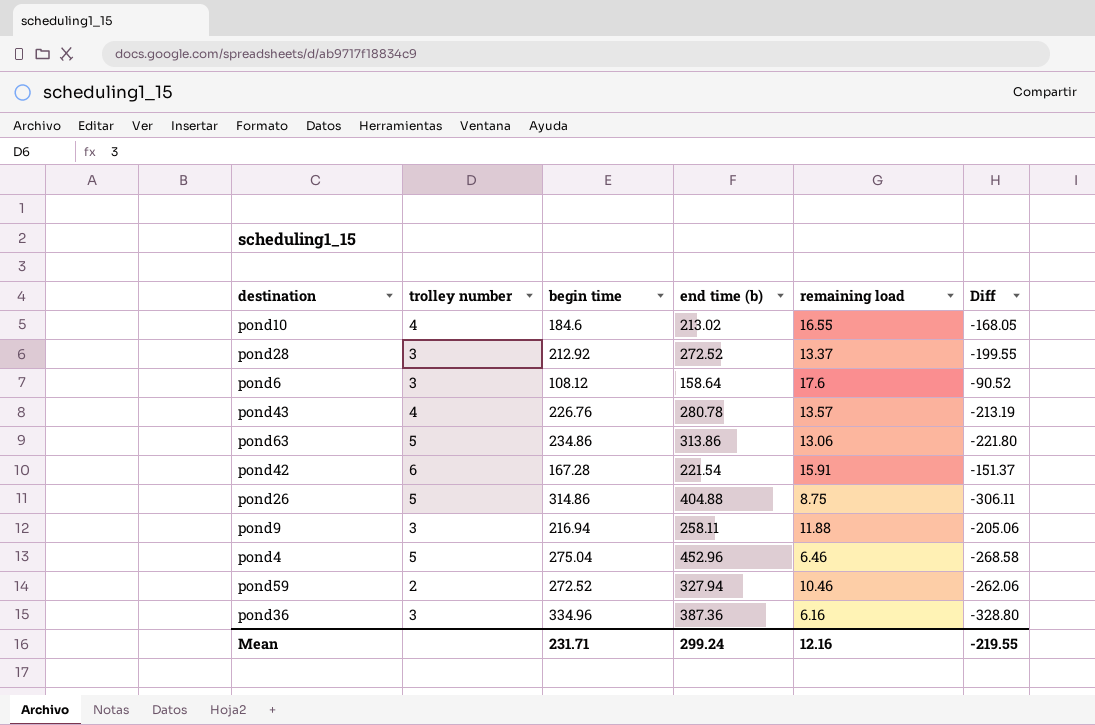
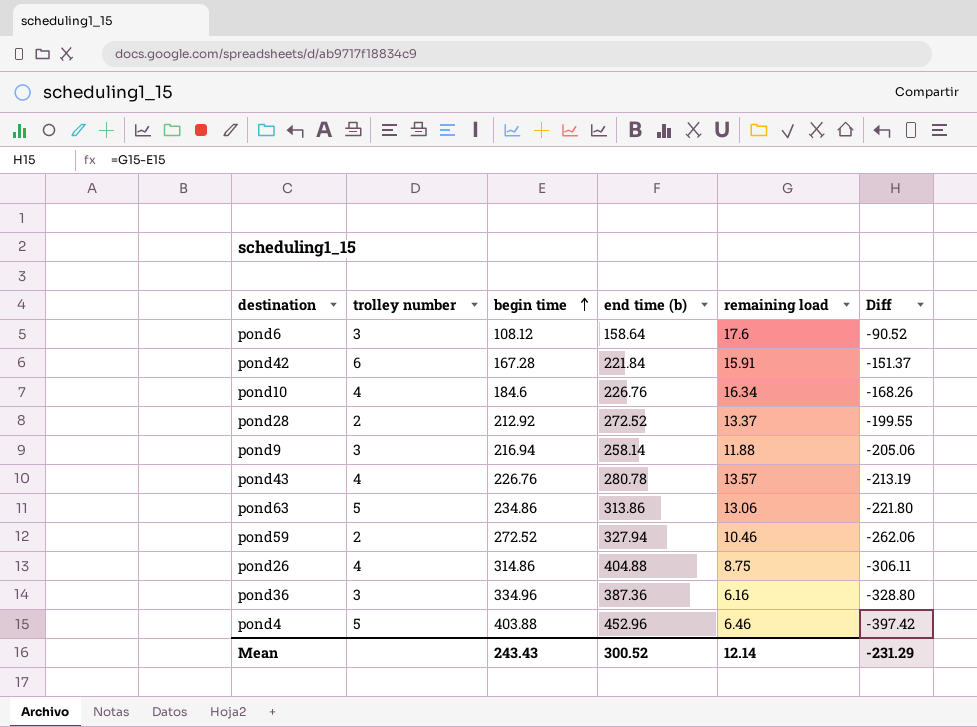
row order: none -> begin time ascending
pond42 | end time (b): 221.54 -> 221.84
pond10 | end time (b): 213.02 -> 226.76
pond10 | remaining load: 16.55 -> 16.34
pond10 | Diff: -168.05 -> -168.26
pond28 | trolley number: 3 -> 2
pond9 | end time (b): 258.11 -> 258.14
pond26 | trolley number: 5 -> 4
pond4 | begin time: 275.04 -> 403.88
pond4 | Diff: -268.58 -> -397.42
Mean | begin time: 231.71 -> 243.43
Mean | end time (b): 299.24 -> 300.52
Mean | remaining load: 12.16 -> 12.14
Mean | Diff: -219.55 -> -231.29

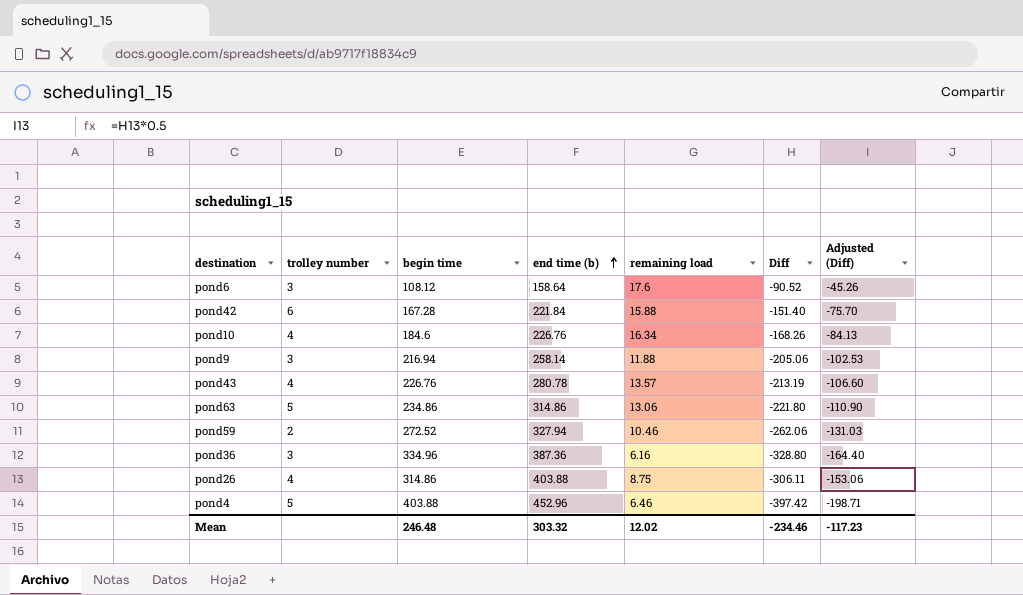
row order: begin time ascending -> end time (b) ascending
column Adjusted (Diff) | formula: none -> [Diff] * 0.5
row pond28: 2 | 212.92 | 272.52 | 13.37 | -199.55 -> none
pond42 | remaining load: 15.91 -> 15.88
pond42 | Diff: -151.37 -> -151.40
pond63 | end time (b): 313.86 -> 314.86
pond26 | end time (b): 404.88 -> 403.88
Mean | begin time: 243.43 -> 246.48
Mean | end time (b): 300.52 -> 303.32
Mean | remaining load: 12.14 -> 12.02
Mean | Diff: -231.29 -> -234.46

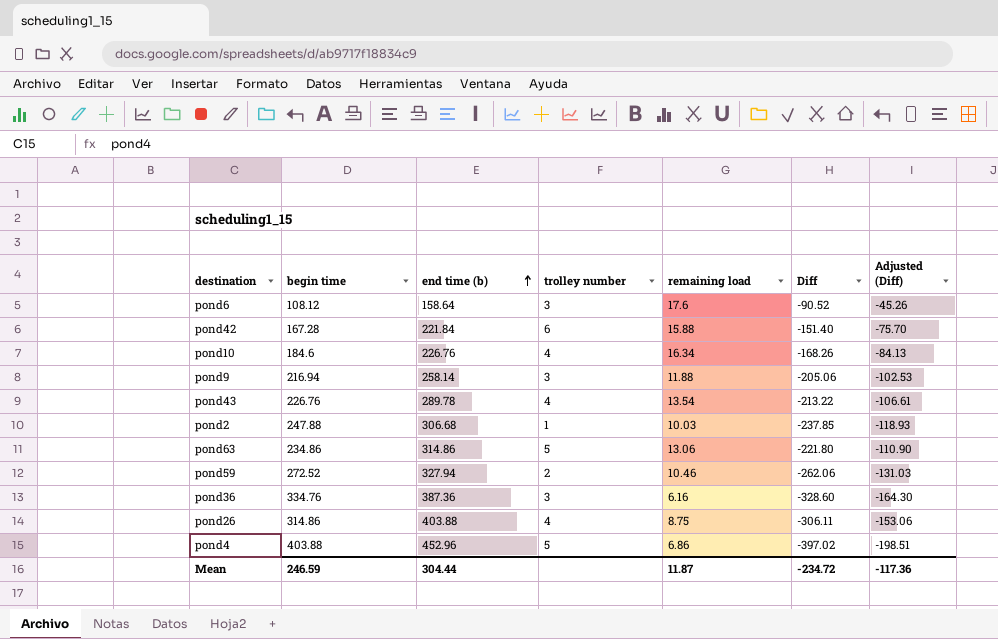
column trolley number | position: 2 -> 4
pond43 | end time (b): 280.78 -> 289.78
pond43 | remaining load: 13.57 -> 13.54
pond43 | Diff: -213.19 -> -213.22
pond43 | Adjusted (Diff): -106.60 -> -106.61
row pond2: none -> 247.88 | 306.68 | 1 | 10.03 | -237.85 | -118.93
pond36 | begin time: 334.96 -> 334.76
pond36 | Diff: -328.80 -> -328.60
pond36 | Adjusted (Diff): -164.40 -> -164.30
pond4 | remaining load: 6.46 -> 6.86
pond4 | Diff: -397.42 -> -397.02
pond4 | Adjusted (Diff): -198.71 -> -198.51
Mean | begin time: 246.48 -> 246.59
Mean | end time (b): 303.32 -> 304.44
Mean | remaining load: 12.02 -> 11.87
Mean | Diff: -234.46 -> -234.72
Mean | Adjusted (Diff): -117.23 -> -117.36

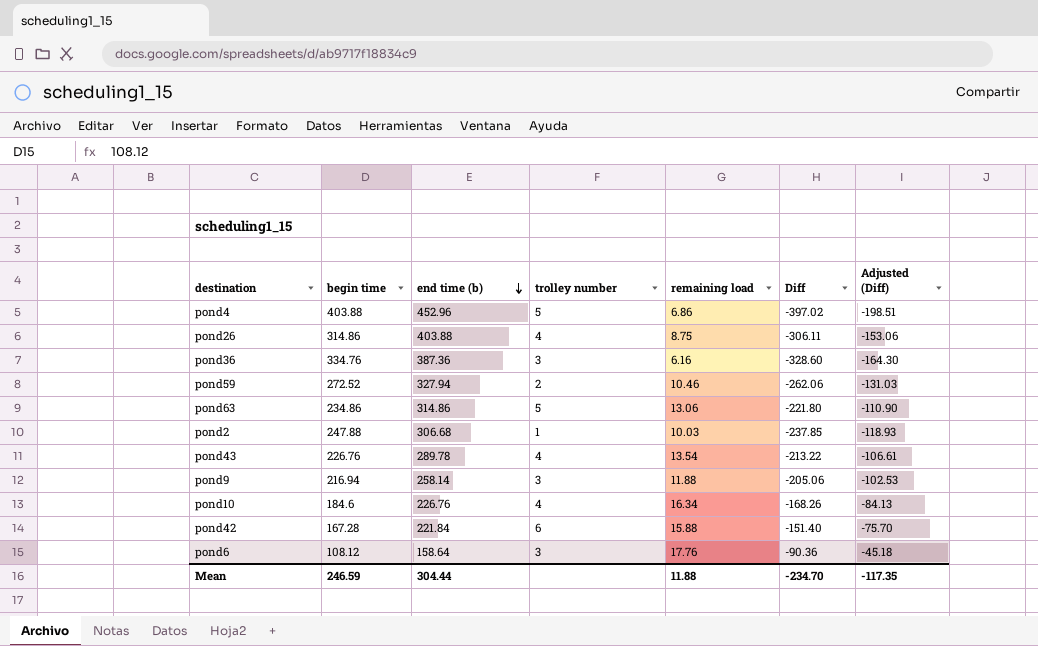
row order: end time (b) ascending -> end time (b) descending
pond6 | remaining load: 17.6 -> 17.76
pond6 | Diff: -90.52 -> -90.36
pond6 | Adjusted (Diff): -45.26 -> -45.18
Mean | remaining load: 11.87 -> 11.88
Mean | Diff: -234.72 -> -234.70
Mean | Adjusted (Diff): -117.36 -> -117.35

